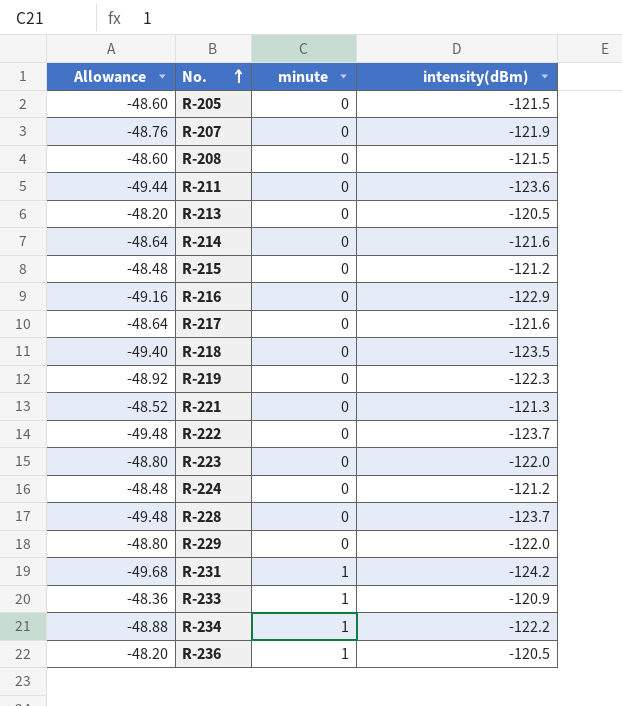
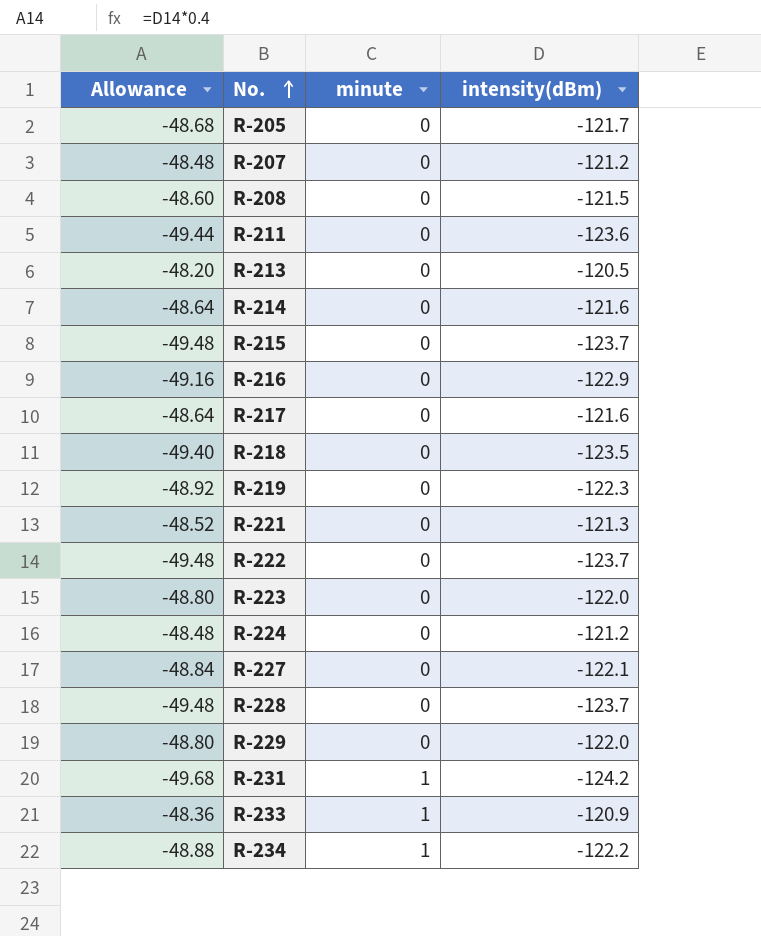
row R-236: -48.20 | 1 | -120.5 -> none
R-205 | Allowance: -48.60 -> -48.68
R-205 | intensity(dBm): -121.5 -> -121.7
R-207 | Allowance: -48.76 -> -48.48
R-207 | intensity(dBm): -121.9 -> -121.2
R-215 | Allowance: -48.48 -> -49.48
R-215 | intensity(dBm): -121.2 -> -123.7
row R-227: none -> -48.84 | 0 | -122.1

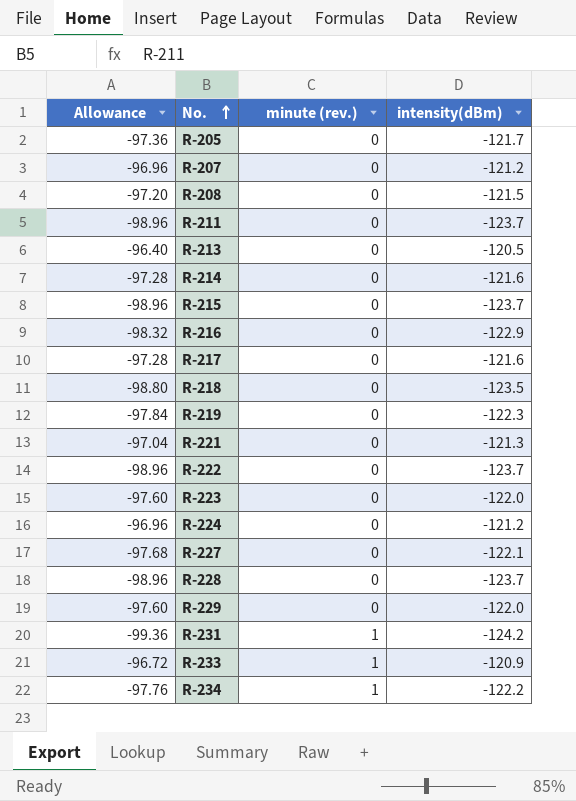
column Allowance | formula: [intensity(dBm)] * 0.4 -> [intensity(dBm)] * 0.8
column name: minute -> minute (rev.)
R-211 | intensity(dBm): -123.6 -> -123.7

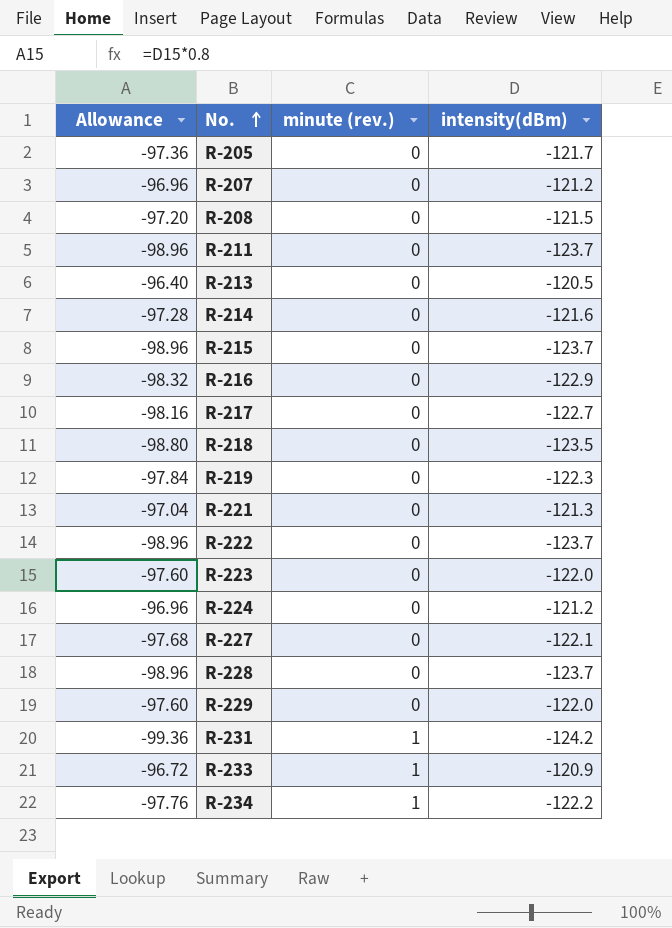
R-217 | Allowance: -97.28 -> -98.16
R-217 | intensity(dBm): -121.6 -> -122.7

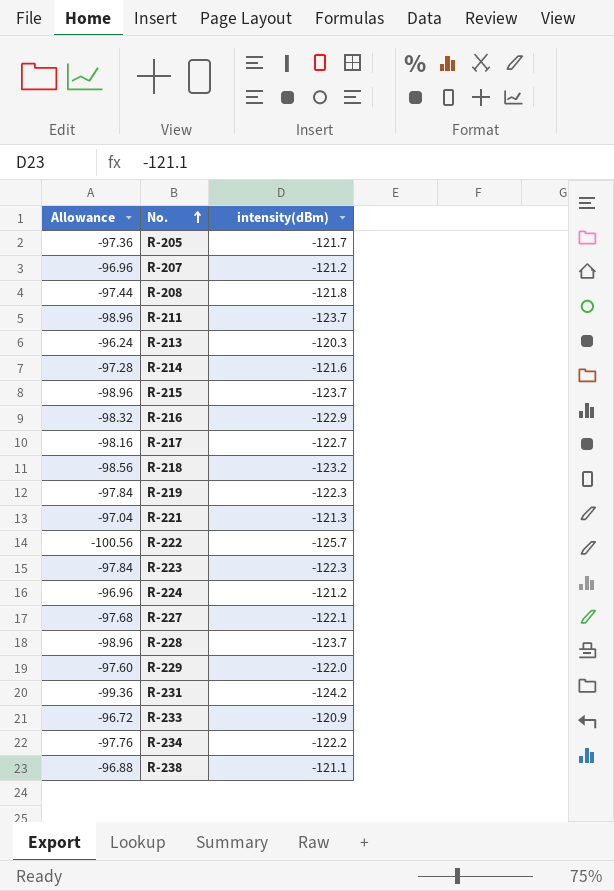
column minute (rev.) | position: 3 -> none
R-208 | Allowance: -97.20 -> -97.44
R-208 | intensity(dBm): -121.5 -> -121.8
R-213 | Allowance: -96.40 -> -96.24
R-213 | intensity(dBm): -120.5 -> -120.3
R-218 | Allowance: -98.80 -> -98.56
R-218 | intensity(dBm): -123.5 -> -123.2
R-222 | Allowance: -98.96 -> -100.56
R-222 | intensity(dBm): -123.7 -> -125.7
R-223 | Allowance: -97.60 -> -97.84
R-223 | intensity(dBm): -122.0 -> -122.3
row R-238: none -> -96.88 | -121.1

